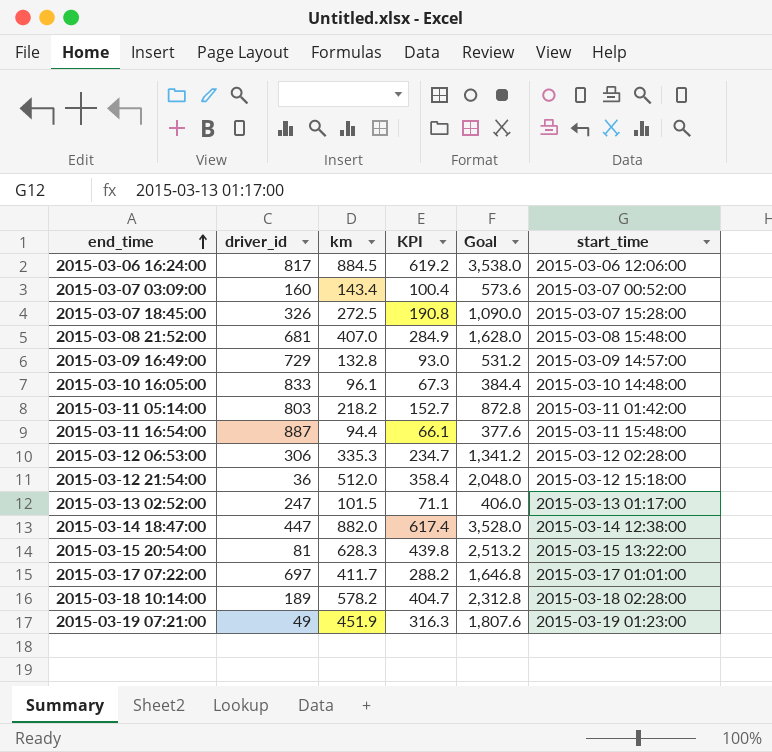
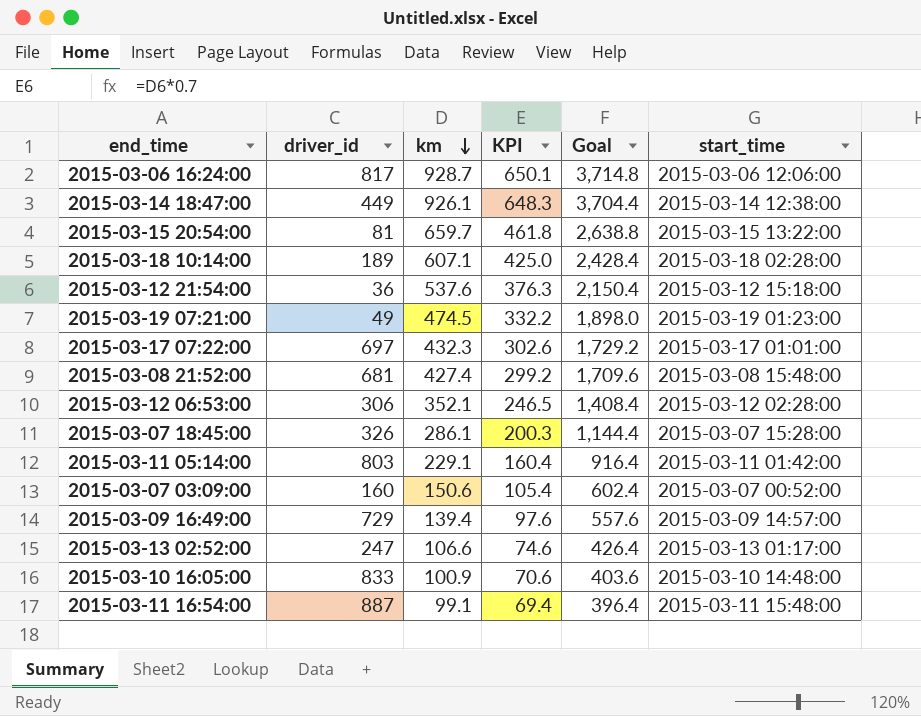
row order: end_time ascending -> km descending
2015-03-06 16:24:00 | km: 884.5 -> 928.7
2015-03-06 16:24:00 | KPI: 619.2 -> 650.1
2015-03-06 16:24:00 | Goal: 3,538.0 -> 3,714.8
2015-03-14 18:47:00 | driver_id: 447 -> 449
2015-03-14 18:47:00 | km: 882.0 -> 926.1
2015-03-14 18:47:00 | KPI: 617.4 -> 648.3
2015-03-14 18:47:00 | Goal: 3,528.0 -> 3,704.4
2015-03-15 20:54:00 | km: 628.3 -> 659.7
2015-03-15 20:54:00 | KPI: 439.8 -> 461.8
2015-03-15 20:54:00 | Goal: 2,513.2 -> 2,638.8
2015-03-18 10:14:00 | km: 578.2 -> 607.1
2015-03-18 10:14:00 | KPI: 404.7 -> 425.0
2015-03-18 10:14:00 | Goal: 2,312.8 -> 2,428.4
2015-03-12 21:54:00 | km: 512.0 -> 537.6
2015-03-12 21:54:00 | KPI: 358.4 -> 376.3
2015-03-12 21:54:00 | Goal: 2,048.0 -> 2,150.4
2015-03-19 07:21:00 | km: 451.9 -> 474.5
2015-03-19 07:21:00 | KPI: 316.3 -> 332.2
2015-03-19 07:21:00 | Goal: 1,807.6 -> 1,898.0
2015-03-17 07:22:00 | km: 411.7 -> 432.3
2015-03-17 07:22:00 | KPI: 288.2 -> 302.6
2015-03-17 07:22:00 | Goal: 1,646.8 -> 1,729.2
2015-03-08 21:52:00 | km: 407.0 -> 427.4
2015-03-08 21:52:00 | KPI: 284.9 -> 299.2
2015-03-08 21:52:00 | Goal: 1,628.0 -> 1,709.6
2015-03-12 06:53:00 | km: 335.3 -> 352.1
2015-03-12 06:53:00 | KPI: 234.7 -> 246.5
2015-03-12 06:53:00 | Goal: 1,341.2 -> 1,408.4
2015-03-07 18:45:00 | km: 272.5 -> 286.1
2015-03-07 18:45:00 | KPI: 190.8 -> 200.3
2015-03-07 18:45:00 | Goal: 1,090.0 -> 1,144.4
2015-03-11 05:14:00 | km: 218.2 -> 229.1
2015-03-11 05:14:00 | KPI: 152.7 -> 160.4
2015-03-11 05:14:00 | Goal: 872.8 -> 916.4
2015-03-07 03:09:00 | km: 143.4 -> 150.6
2015-03-07 03:09:00 | KPI: 100.4 -> 105.4
2015-03-07 03:09:00 | Goal: 573.6 -> 602.4
2015-03-09 16:49:00 | km: 132.8 -> 139.4
2015-03-09 16:49:00 | KPI: 93.0 -> 97.6
2015-03-09 16:49:00 | Goal: 531.2 -> 557.6
2015-03-13 02:52:00 | km: 101.5 -> 106.6
2015-03-13 02:52:00 | KPI: 71.1 -> 74.6
2015-03-13 02:52:00 | Goal: 406.0 -> 426.4
2015-03-10 16:05:00 | km: 96.1 -> 100.9
2015-03-10 16:05:00 | KPI: 67.3 -> 70.6
2015-03-10 16:05:00 | Goal: 384.4 -> 403.6
2015-03-11 16:54:00 | km: 94.4 -> 99.1
2015-03-11 16:54:00 | KPI: 66.1 -> 69.4
2015-03-11 16:54:00 | Goal: 377.6 -> 396.4

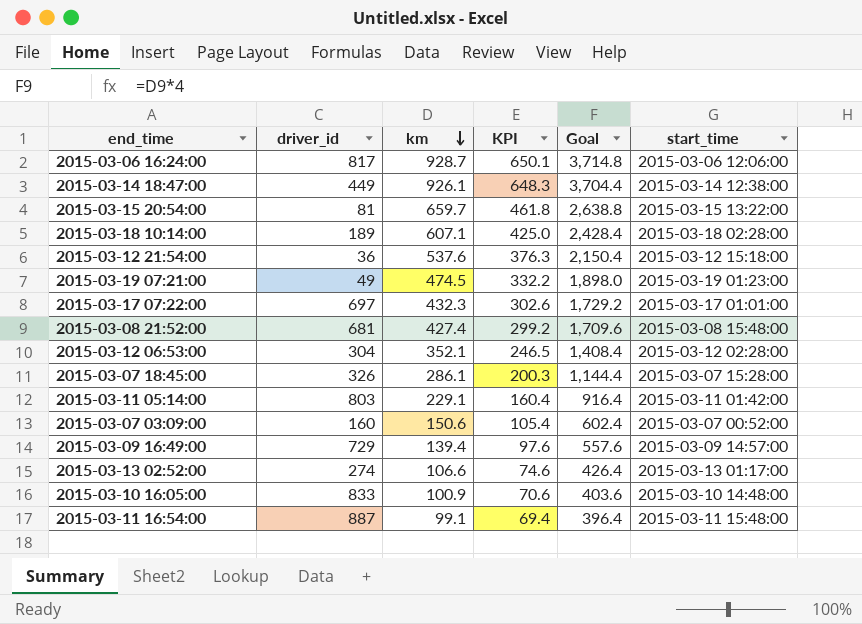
2015-03-12 06:53:00 | driver_id: 306 -> 304
2015-03-13 02:52:00 | driver_id: 247 -> 274

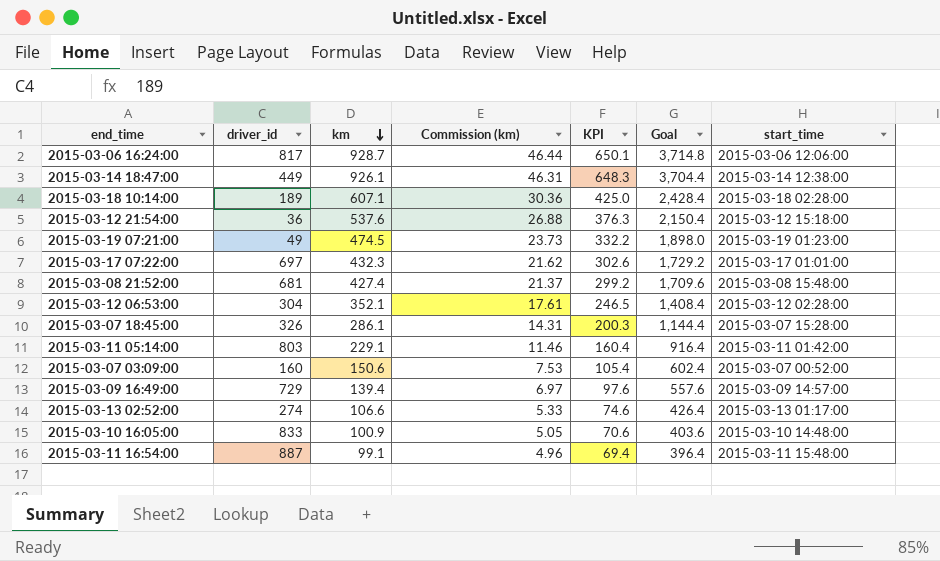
column Commission (km) | formula: none -> [km] * 0.05
row 2015-03-15 20:54:00: 81 | 659.7 | 461.8 | 2,638.8 | 2015-03-15 13:22:00 -> none

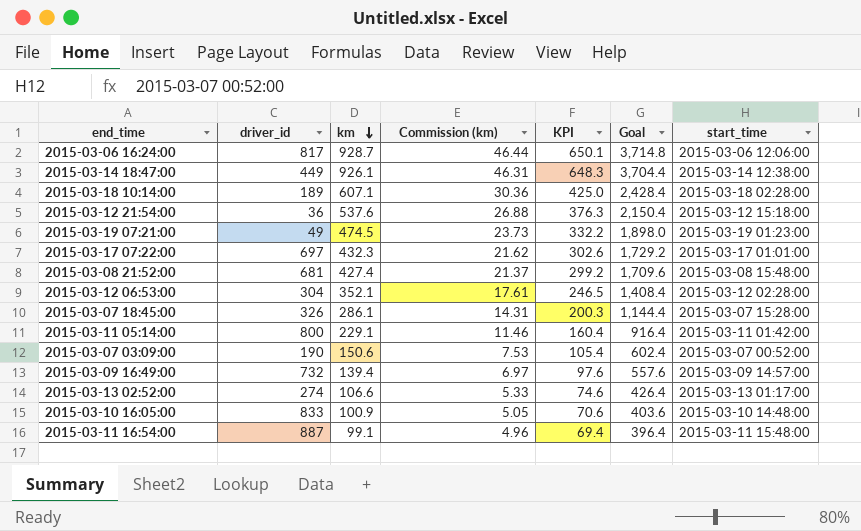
2015-03-11 05:14:00 | driver_id: 803 -> 800
2015-03-07 03:09:00 | driver_id: 160 -> 190
2015-03-09 16:49:00 | driver_id: 729 -> 732

